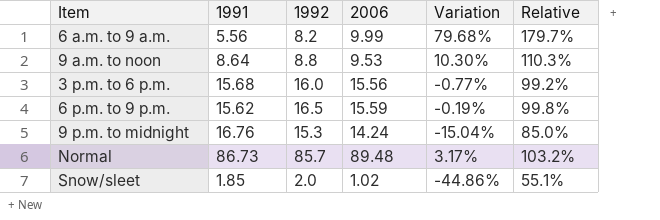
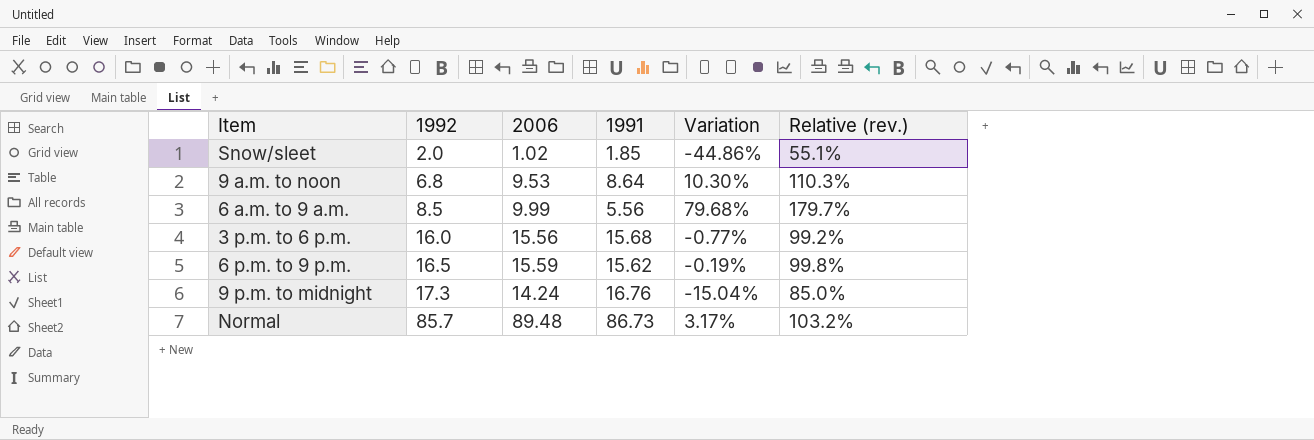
row order: none -> 1992 ascending
column 1991 | position: 2 -> 4
column name: Relative -> Relative (rev.)
9 a.m. to noon | 1992: 8.8 -> 6.8
6 a.m. to 9 a.m. | 1992: 8.2 -> 8.5
9 p.m. to midnight | 1992: 15.3 -> 17.3

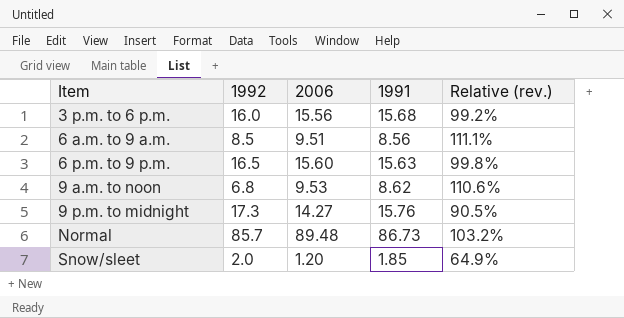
row order: 1992 ascending -> Item ascending
column Variation | formula: ([2006] - [1991]) / [1991] -> none
6 a.m. to 9 a.m. | 2006: 9.99 -> 9.51
6 a.m. to 9 a.m. | 1991: 5.56 -> 8.56
6 a.m. to 9 a.m. | Relative (rev.): 179.7% -> 111.1%
6 p.m. to 9 p.m. | 2006: 15.59 -> 15.60
6 p.m. to 9 p.m. | 1991: 15.62 -> 15.63
9 a.m. to noon | 1991: 8.64 -> 8.62
9 a.m. to noon | Relative (rev.): 110.3% -> 110.6%
9 p.m. to midnight | 2006: 14.24 -> 14.27
9 p.m. to midnight | 1991: 16.76 -> 15.76
9 p.m. to midnight | Relative (rev.): 85.0% -> 90.5%
Snow/sleet | 2006: 1.02 -> 1.20
Snow/sleet | Relative (rev.): 55.1% -> 64.9%

